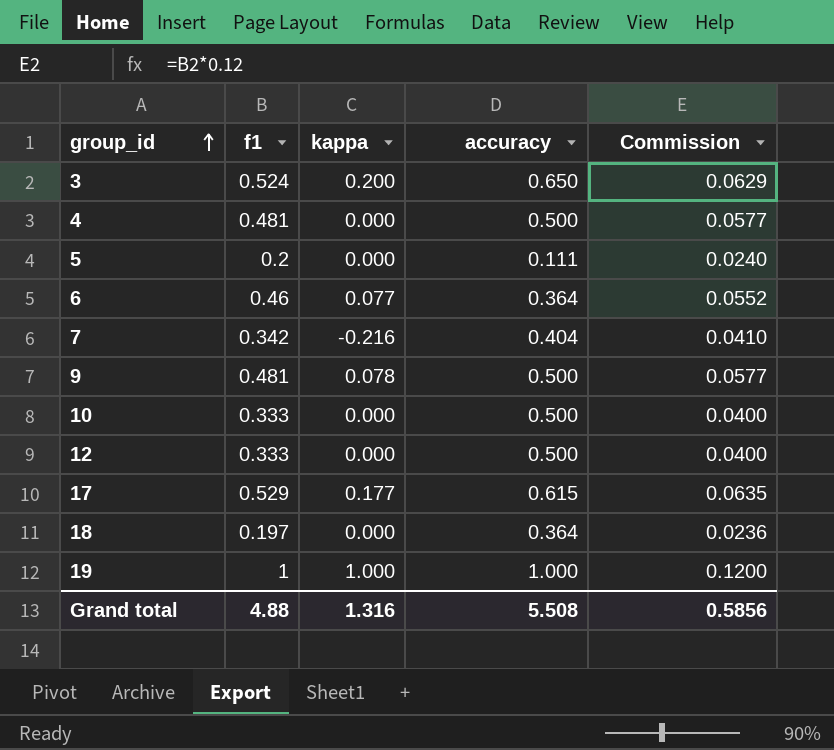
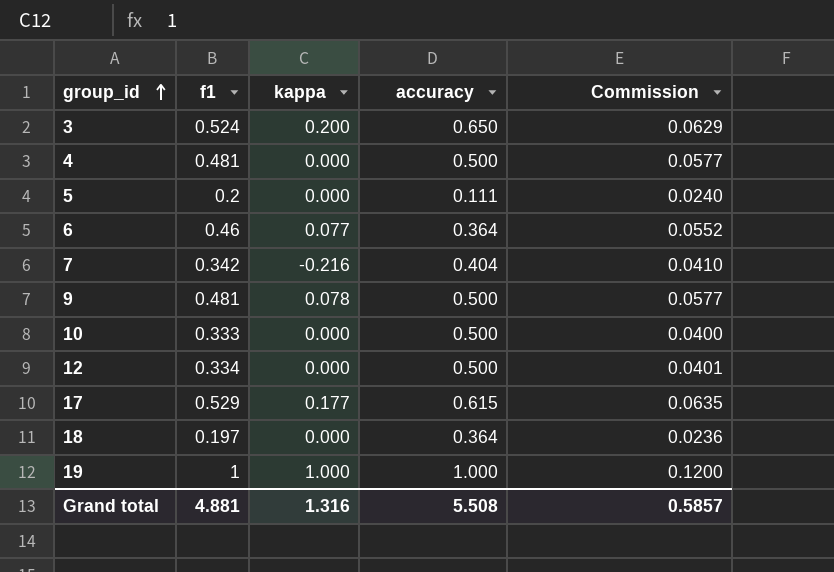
12 | f1: 0.333 -> 0.334
12 | Commission: 0.0400 -> 0.0401
Grand total | f1: 4.88 -> 4.881
Grand total | Commission: 0.5856 -> 0.5857

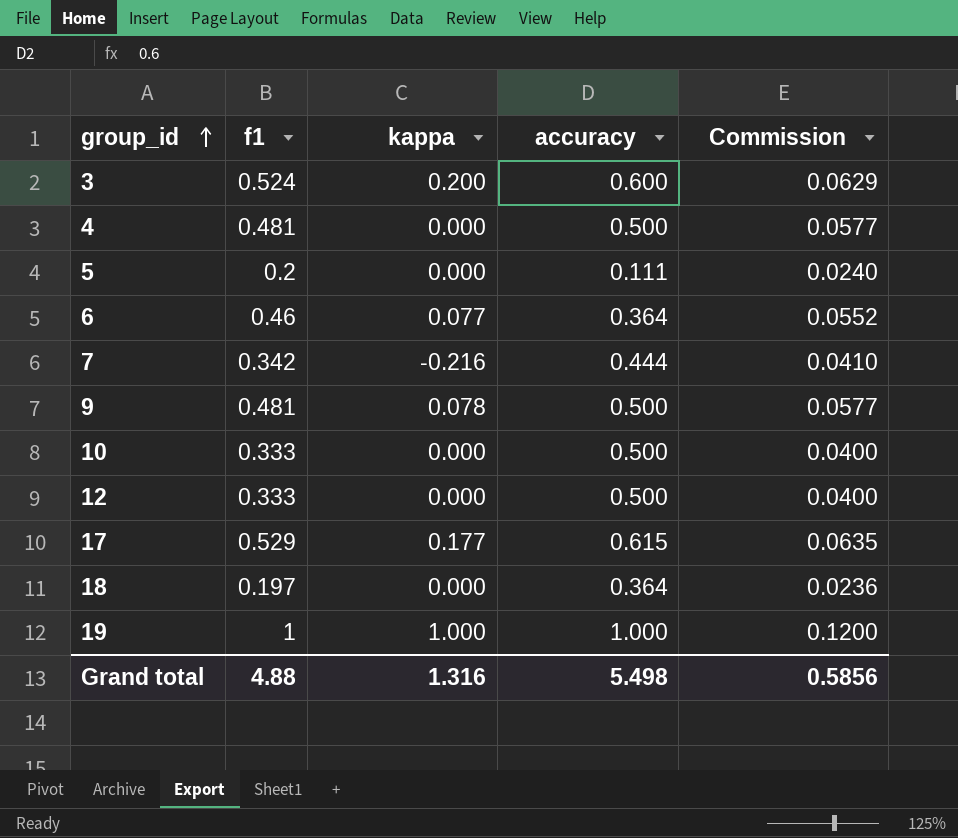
3 | accuracy: 0.650 -> 0.600
7 | accuracy: 0.404 -> 0.444
12 | f1: 0.334 -> 0.333
12 | Commission: 0.0401 -> 0.0400
Grand total | f1: 4.881 -> 4.88
Grand total | accuracy: 5.508 -> 5.498
Grand total | Commission: 0.5857 -> 0.5856

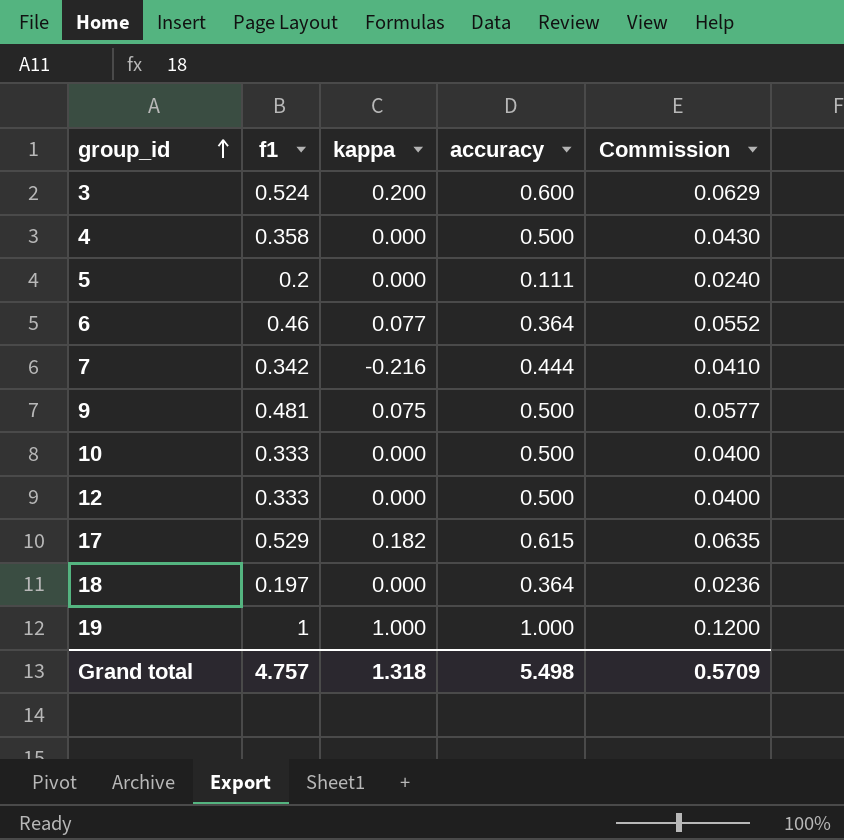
4 | f1: 0.481 -> 0.358
4 | Commission: 0.0577 -> 0.0430
9 | kappa: 0.078 -> 0.075
17 | kappa: 0.177 -> 0.182
Grand total | f1: 4.88 -> 4.757
Grand total | kappa: 1.316 -> 1.318
Grand total | Commission: 0.5856 -> 0.5709

